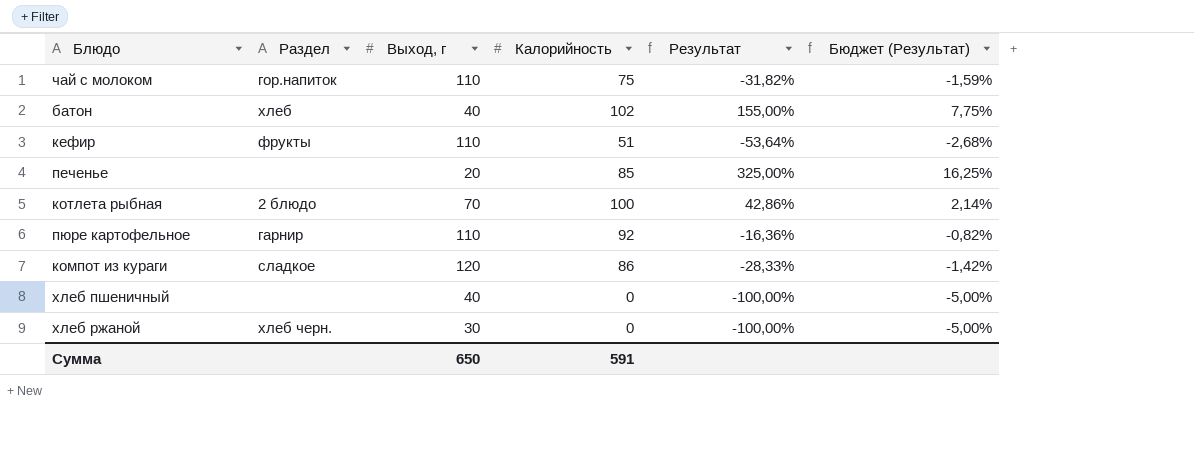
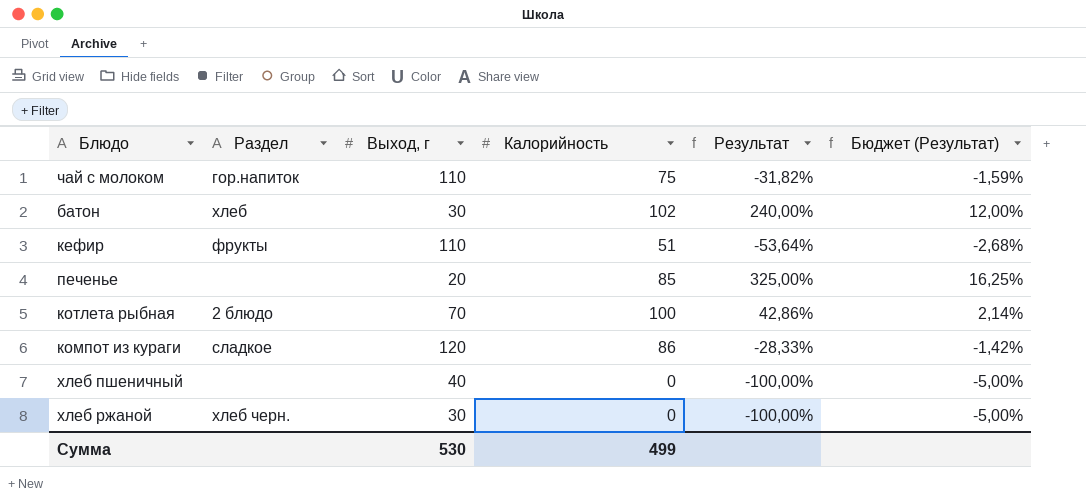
row пюре картофельное: гарнир | 110 | 92 | -16,36% | -0,82% -> none
батон | Выход, г: 40 -> 30
батон | Результат: 155,00% -> 240,00%
батон | Бюджет (Результат): 7,75% -> 12,00%
Сумма | Выход, г: 650 -> 530
Сумма | Калорийность: 591 -> 499

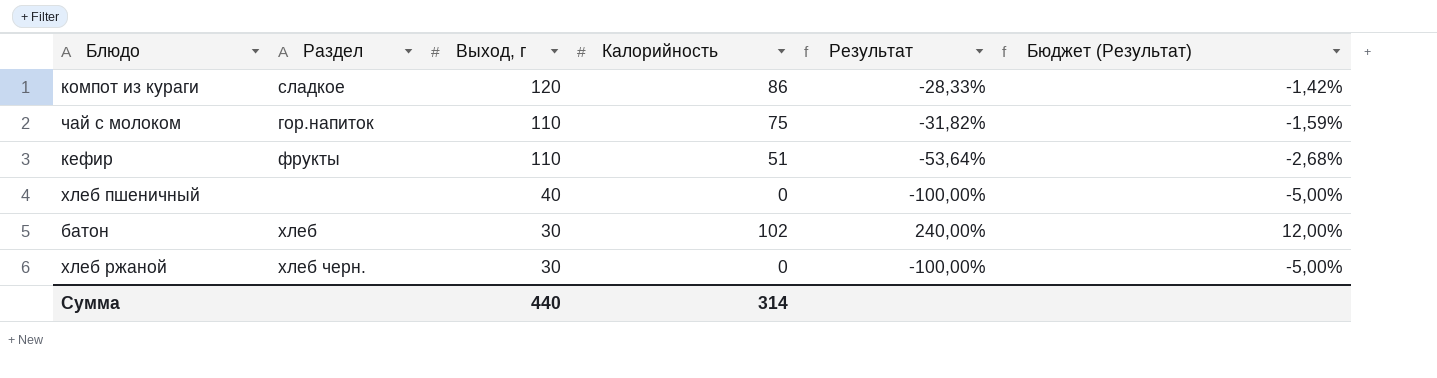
row order: none -> Выход, г descending
row печенье: none | 20 | 85 | 325,00% | 16,25% -> none
row котлета рыбная: 2 блюдо | 70 | 100 | 42,86% | 2,14% -> none
Сумма | Выход, г: 530 -> 440
Сумма | Калорийность: 499 -> 314

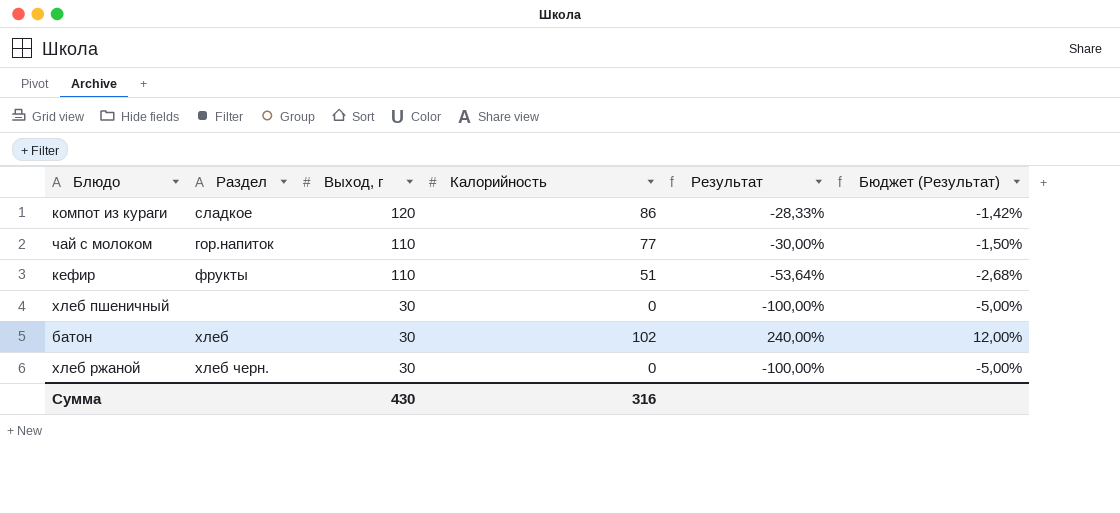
чай с молоком | Калорийность: 75 -> 77
чай с молоком | Результат: -31,82% -> -30,00%
чай с молоком | Бюджет (Результат): -1,59% -> -1,50%
хлеб пшеничный | Выход, г: 40 -> 30
Сумма | Выход, г: 440 -> 430
Сумма | Калорийность: 314 -> 316

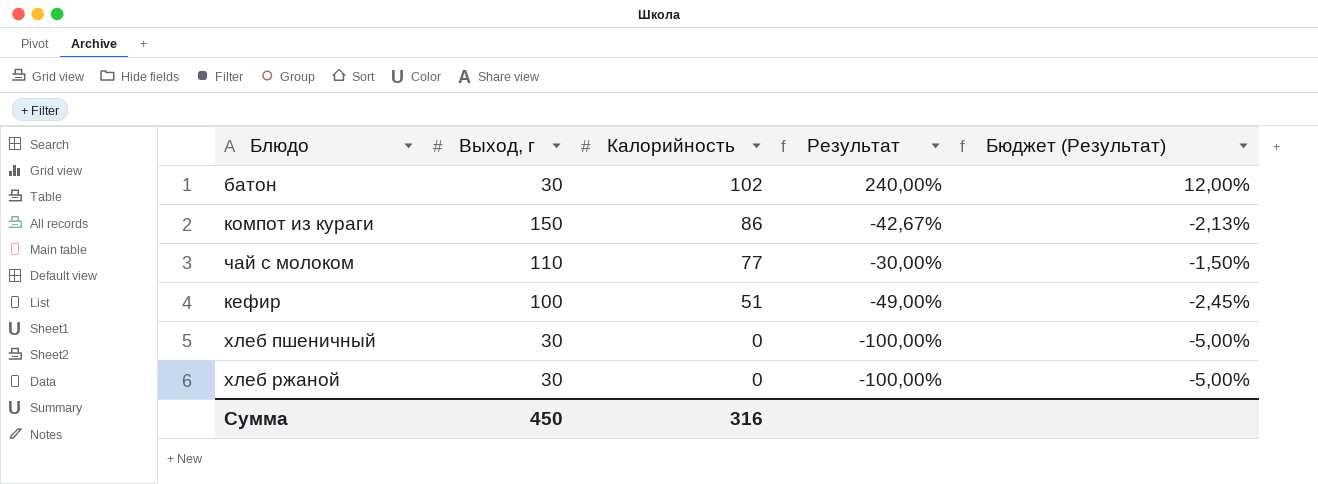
row order: Выход, г descending -> Калорийность descending
column Раздел | position: 2 -> none
компот из кураги | Выход, г: 120 -> 150
компот из кураги | Результат: -28,33% -> -42,67%
компот из кураги | Бюджет (Результат): -1,42% -> -2,13%
кефир | Выход, г: 110 -> 100
кефир | Результат: -53,64% -> -49,00%
кефир | Бюджет (Результат): -2,68% -> -2,45%
Сумма | Выход, г: 430 -> 450

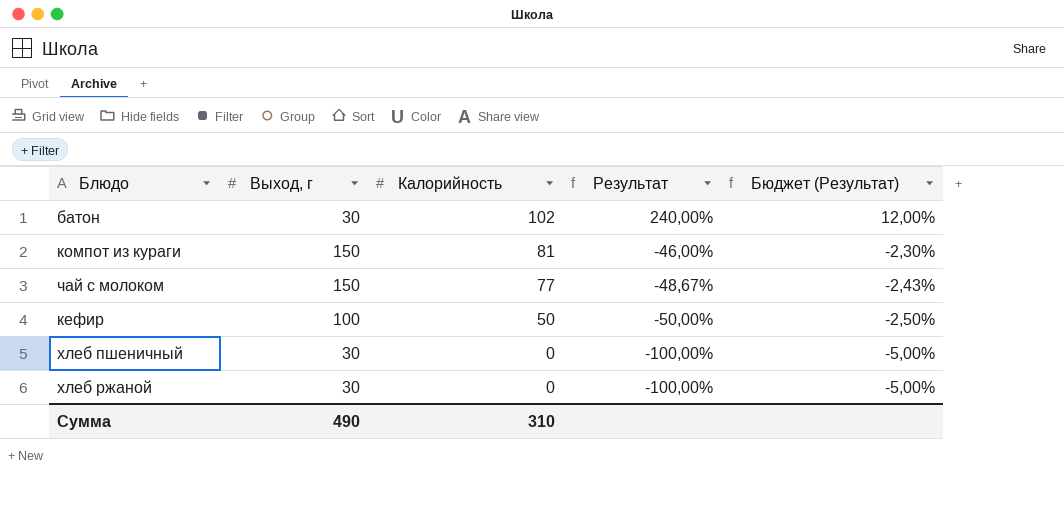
компот из кураги | Калорийность: 86 -> 81
компот из кураги | Результат: -42,67% -> -46,00%
компот из кураги | Бюджет (Результат): -2,13% -> -2,30%
чай с молоком | Выход, г: 110 -> 150
чай с молоком | Результат: -30,00% -> -48,67%
чай с молоком | Бюджет (Результат): -1,50% -> -2,43%
кефир | Калорийность: 51 -> 50
кефир | Результат: -49,00% -> -50,00%
кефир | Бюджет (Результат): -2,45% -> -2,50%
Сумма | Выход, г: 450 -> 490
Сумма | Калорийность: 316 -> 310

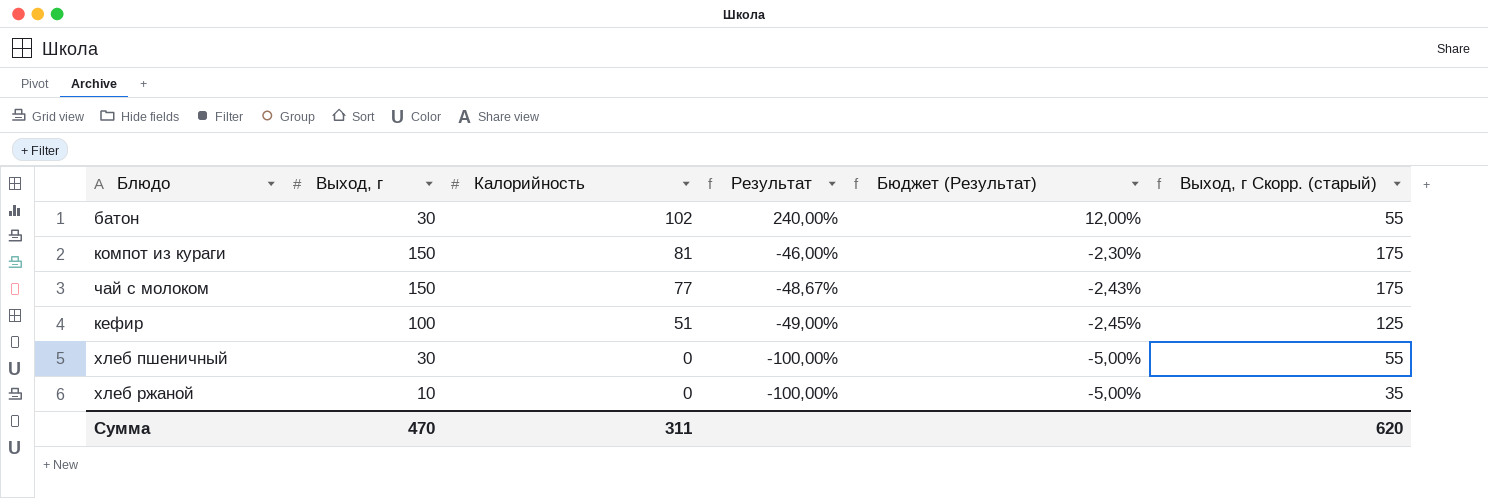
column Выход, г Скорр. (старый) | formula: none -> [Выход, г] + 25
кефир | Калорийность: 50 -> 51
кефир | Результат: -50,00% -> -49,00%
кефир | Бюджет (Результат): -2,50% -> -2,45%
хлеб ржаной | Выход, г: 30 -> 10
Сумма | Выход, г: 490 -> 470
Сумма | Калорийность: 310 -> 311

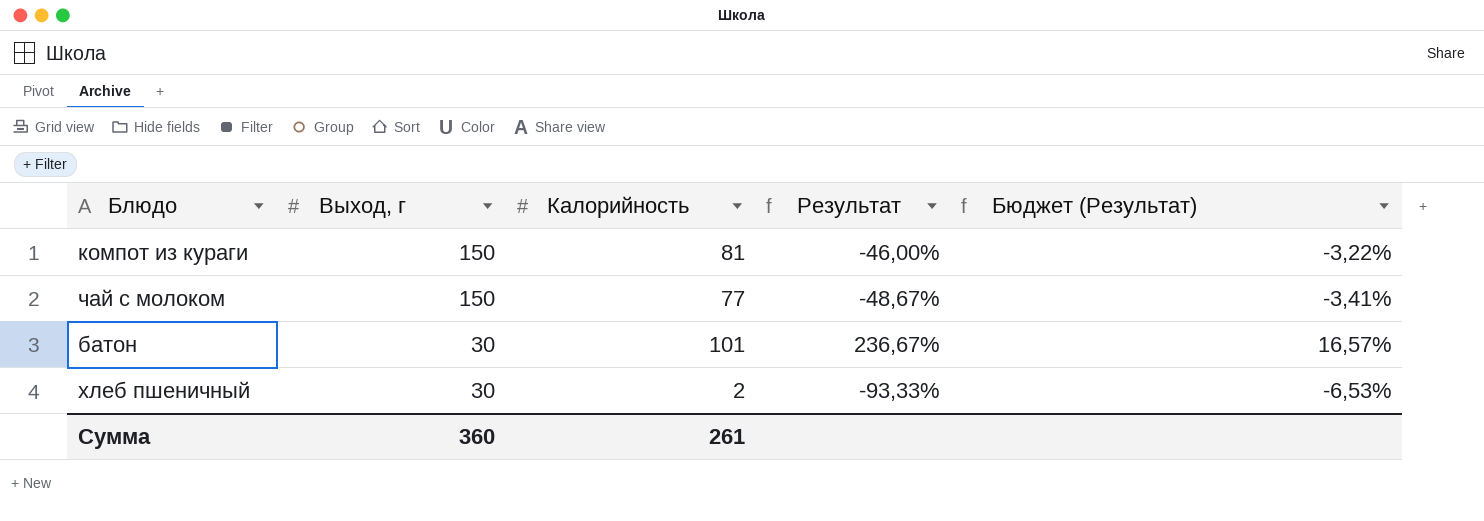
row order: Калорийность descending -> Выход, г descending
column Выход, г Скорр. (старый) | formula: [Выход, г] + 25 -> none
column Бюджет (Результат) | formula: [Результат] * 0,05 -> [Результат] * 0,07
row кефир: 100 | 51 | -49,00% | -2,45% | 125 -> none
row хлеб ржаной: 10 | 0 | -100,00% | -5,00% | 35 -> none
батон | Калорийность: 102 -> 101
батон | Результат: 240,00% -> 236,67%
хлеб пшеничный | Калорийность: 0 -> 2
хлеб пшеничный | Результат: -100,00% -> -93,33%
Сумма | Выход, г: 470 -> 360
Сумма | Калорийность: 311 -> 261

